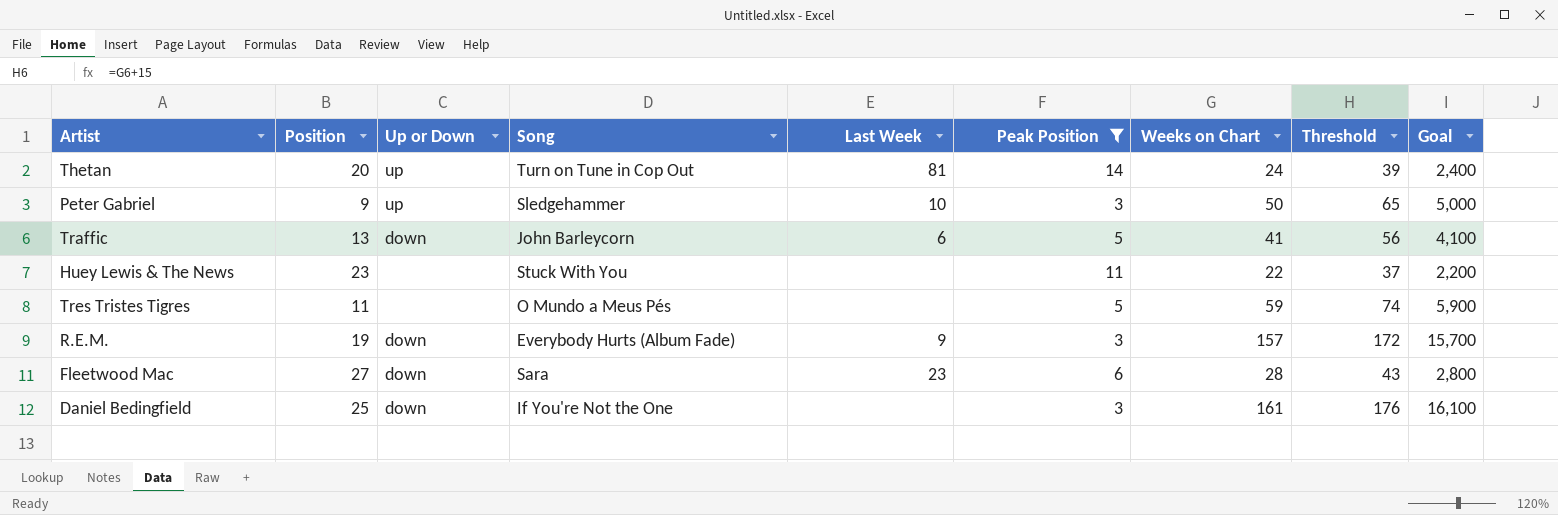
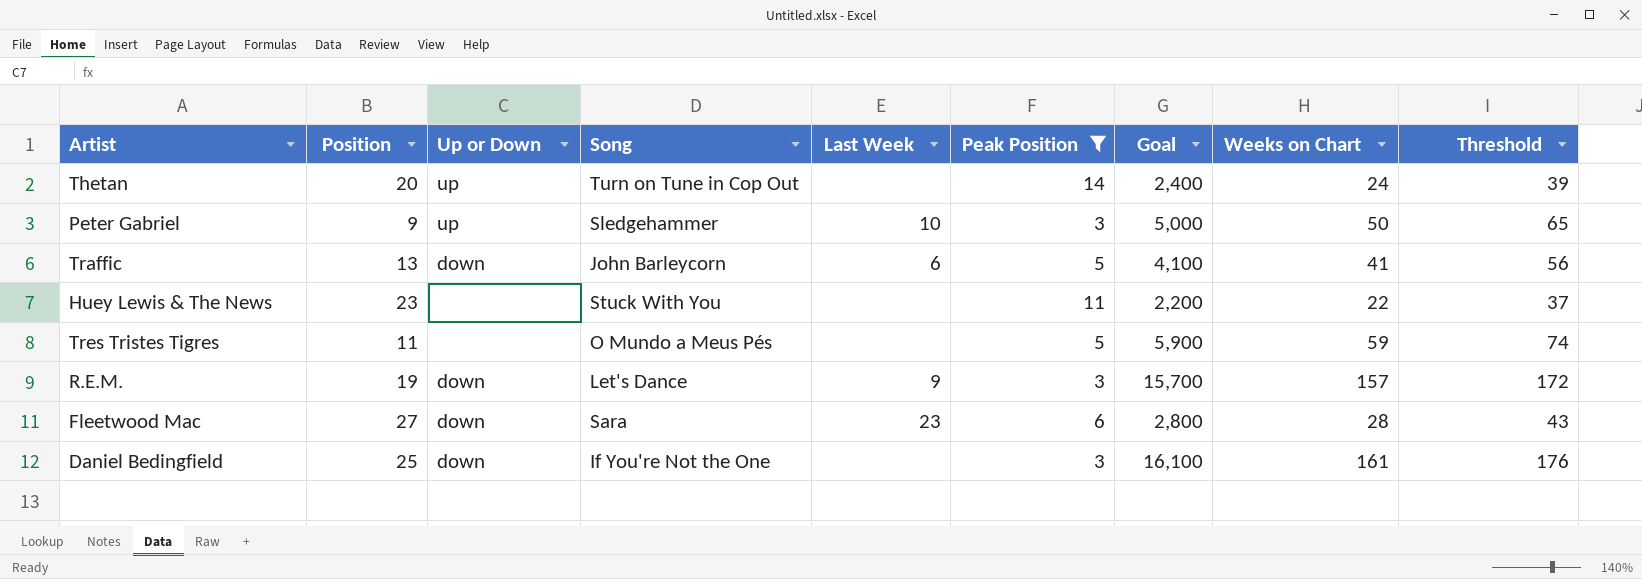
column Goal | position: 9 -> 7
Thetan | Last Week: 81 -> none
R.E.M. | Song: Everybody Hurts (Album Fade) -> Let's Dance

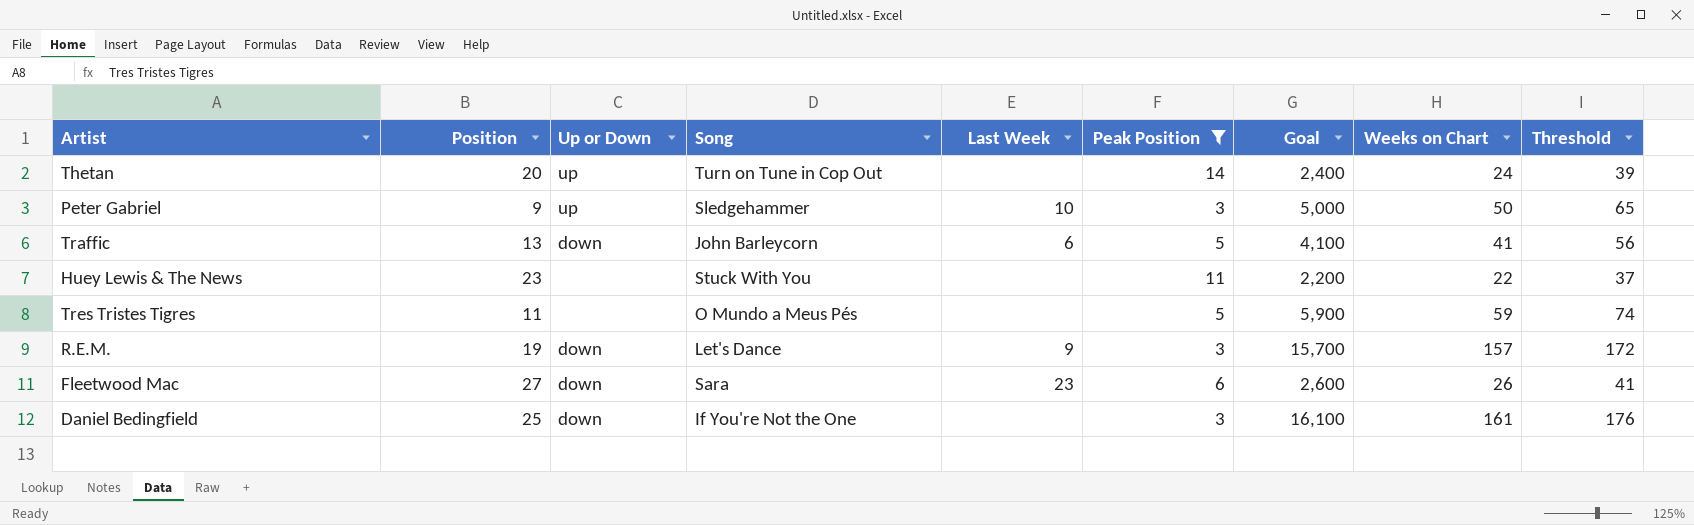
Fleetwood Mac | Goal: 2,800 -> 2,600
Fleetwood Mac | Weeks on Chart: 28 -> 26
Fleetwood Mac | Threshold: 43 -> 41

